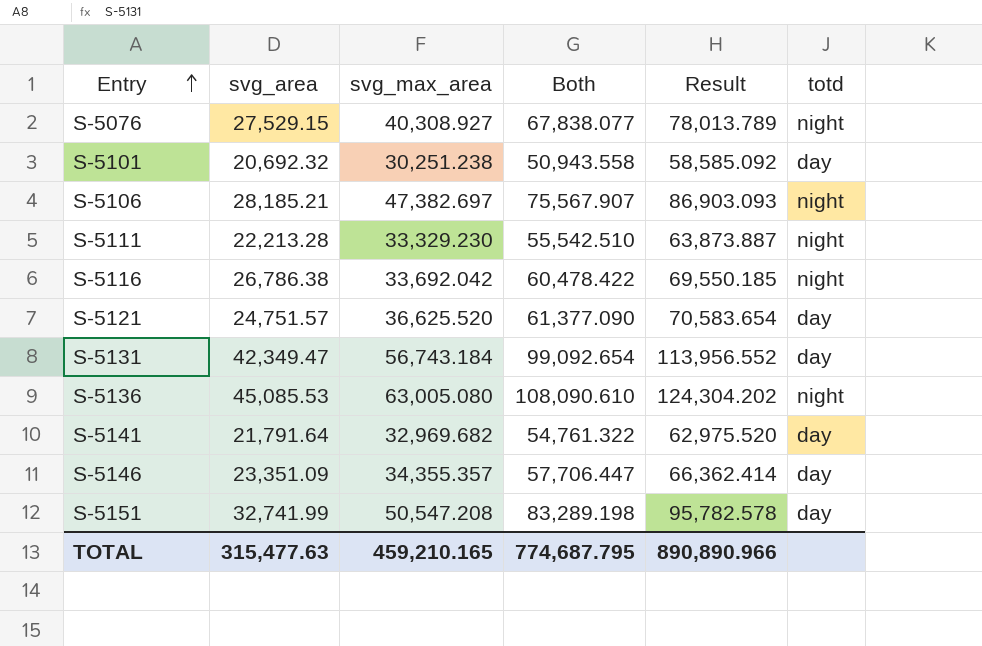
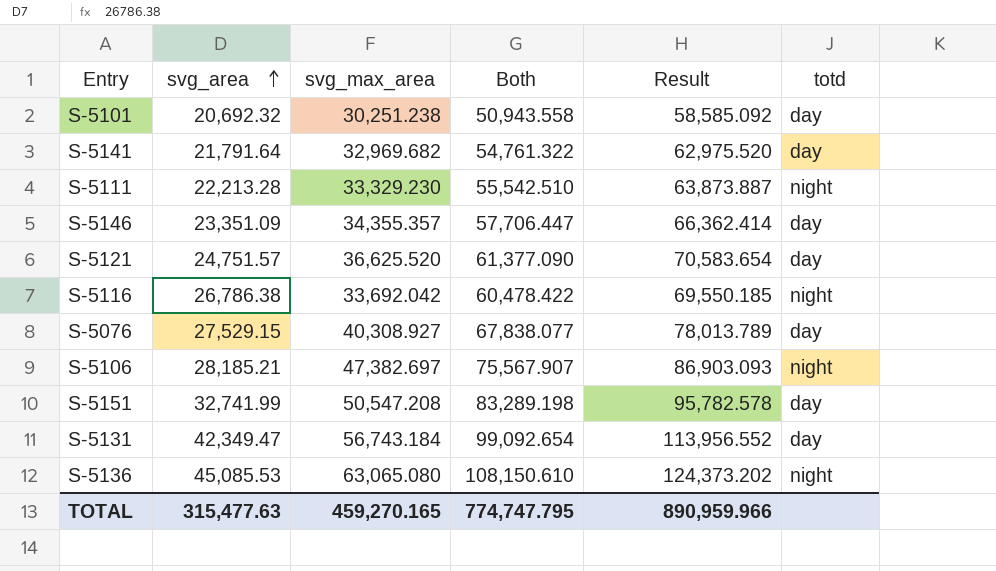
row order: Entry ascending -> svg_area ascending
S-5076 | totd: night -> day
S-5136 | svg_max_area: 63,005.080 -> 63,065.080
S-5136 | Both: 108,090.610 -> 108,150.610
S-5136 | Result: 124,304.202 -> 124,373.202
TOTAL | svg_max_area: 459,210.165 -> 459,270.165
TOTAL | Both: 774,687.795 -> 774,747.795
TOTAL | Result: 890,890.966 -> 890,959.966

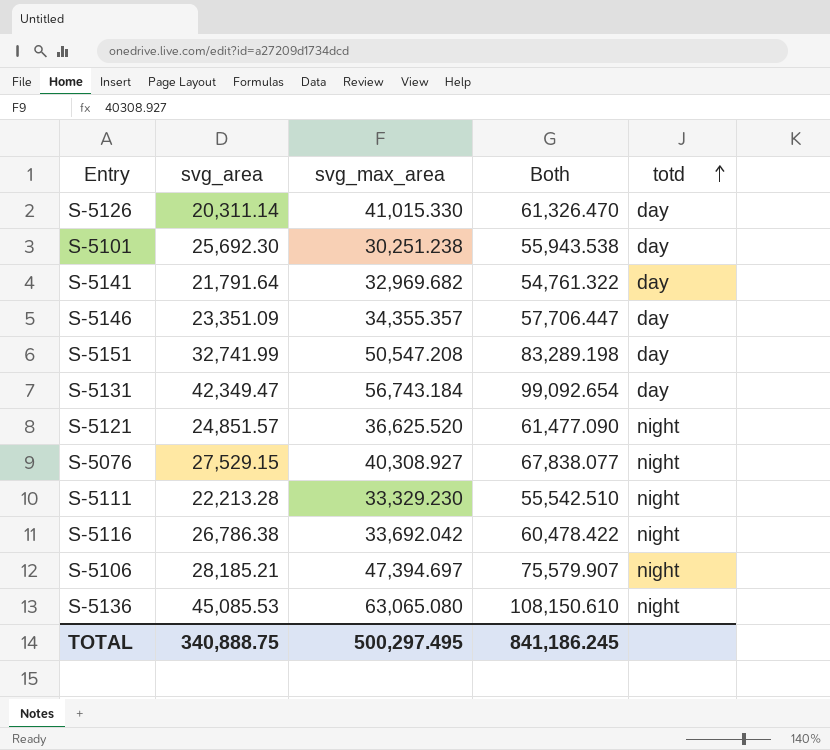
row order: svg_area ascending -> totd ascending
column Result | formula: [Both] * 1.15 -> none
row S-5126: none -> 20,311.14 | 41,015.330 | 61,326.470 | day
S-5101 | svg_area: 20,692.32 -> 25,692.30
S-5101 | Both: 50,943.558 -> 55,943.538
S-5121 | svg_area: 24,751.57 -> 24,851.57
S-5121 | Both: 61,377.090 -> 61,477.090
S-5121 | totd: day -> night
S-5076 | totd: day -> night
S-5106 | svg_max_area: 47,382.697 -> 47,394.697
S-5106 | Both: 75,567.907 -> 75,579.907
TOTAL | svg_area: 315,477.63 -> 340,888.75
TOTAL | svg_max_area: 459,270.165 -> 500,297.495
TOTAL | Both: 774,747.795 -> 841,186.245

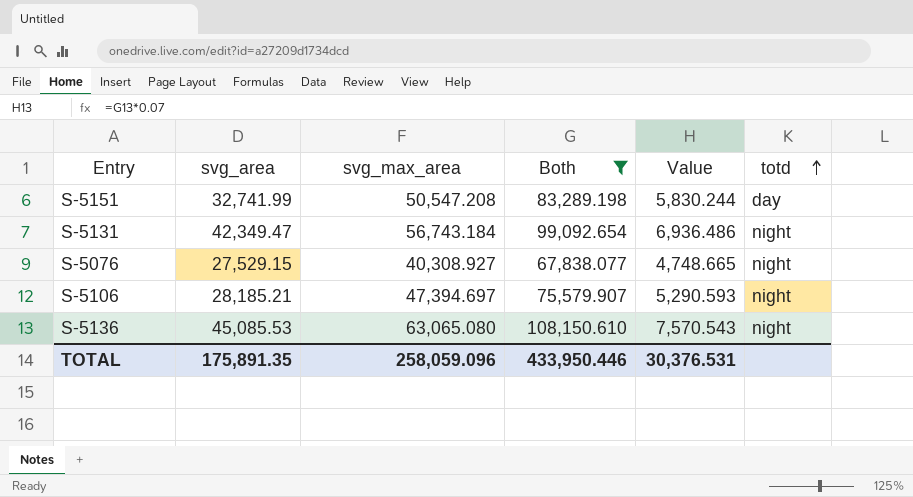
filter: none -> Both >= 67,838.077
column Value | formula: none -> [Both] * 0.07
S-5131 | totd: day -> night
TOTAL | svg_area: 340,888.75 -> 175,891.35
TOTAL | svg_max_area: 500,297.495 -> 258,059.096
TOTAL | Both: 841,186.245 -> 433,950.446

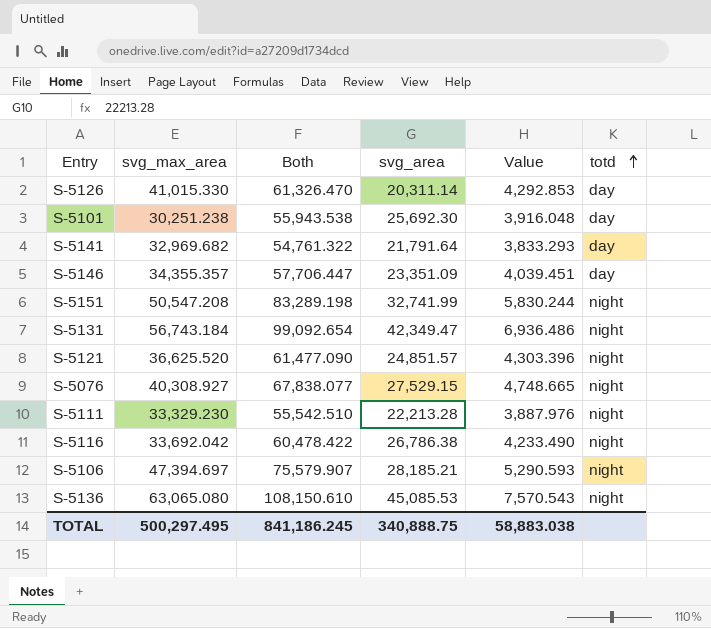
filter: Both >= 67,838.077 -> none
column svg_area | position: 2 -> 4
S-5151 | totd: day -> night
TOTAL | svg_max_area: 258,059.096 -> 500,297.495
TOTAL | Both: 433,950.446 -> 841,186.245
TOTAL | svg_area: 175,891.35 -> 340,888.75
TOTAL | Value: 30,376.531 -> 58,883.038

